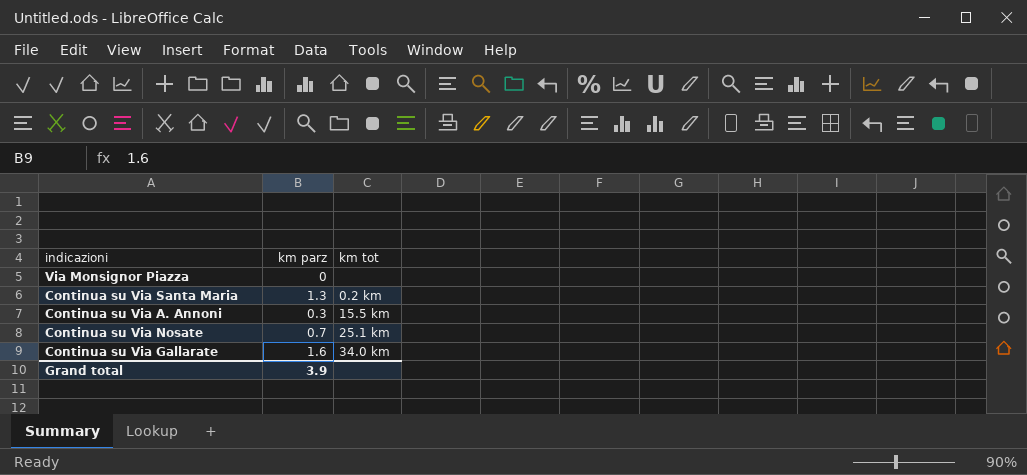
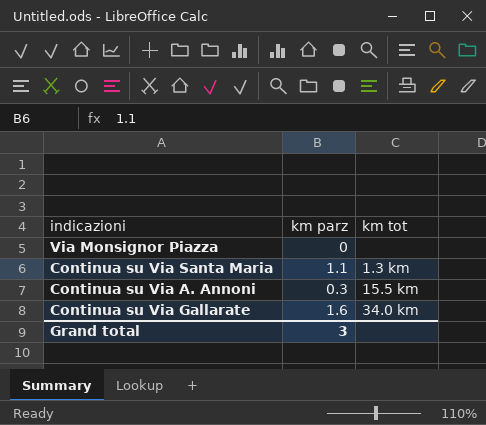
row Continua su Via Nosate: 0.7 | 25.1 km -> none
Continua su Via Santa Maria | km parz: 1.3 -> 1.1
Continua su Via Santa Maria | km tot: 0.2 km -> 1.3 km
Grand total | km parz: 3.9 -> 3

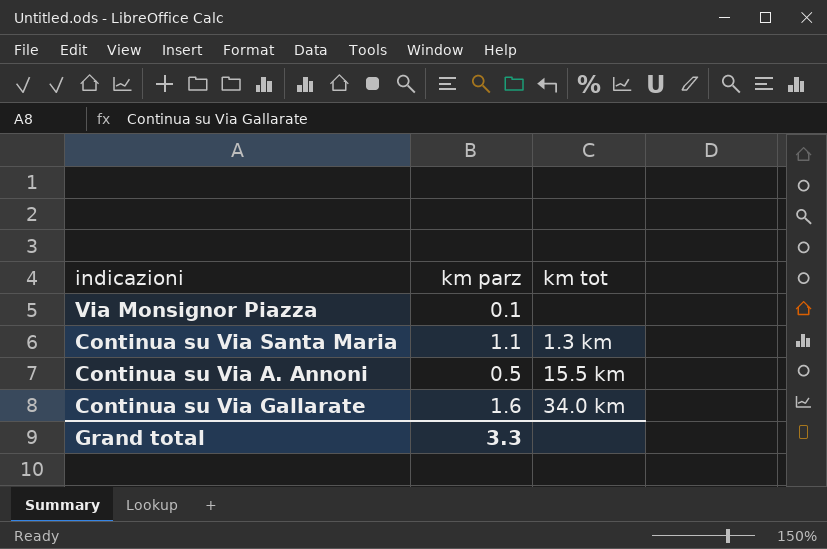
Via Monsignor Piazza | km parz: 0 -> 0.1
Continua su Via A. Annoni | km parz: 0.3 -> 0.5
Grand total | km parz: 3 -> 3.3

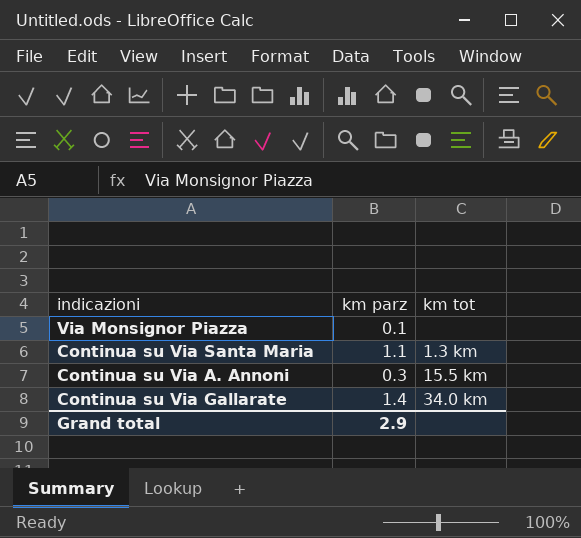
Continua su Via A. Annoni | km parz: 0.5 -> 0.3
Continua su Via Gallarate | km parz: 1.6 -> 1.4
Grand total | km parz: 3.3 -> 2.9

